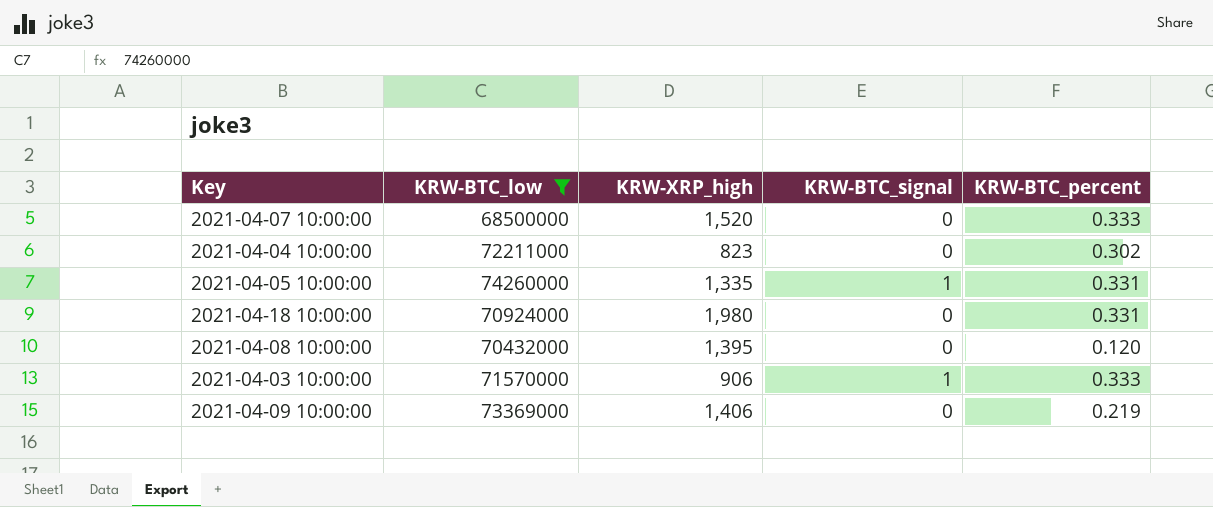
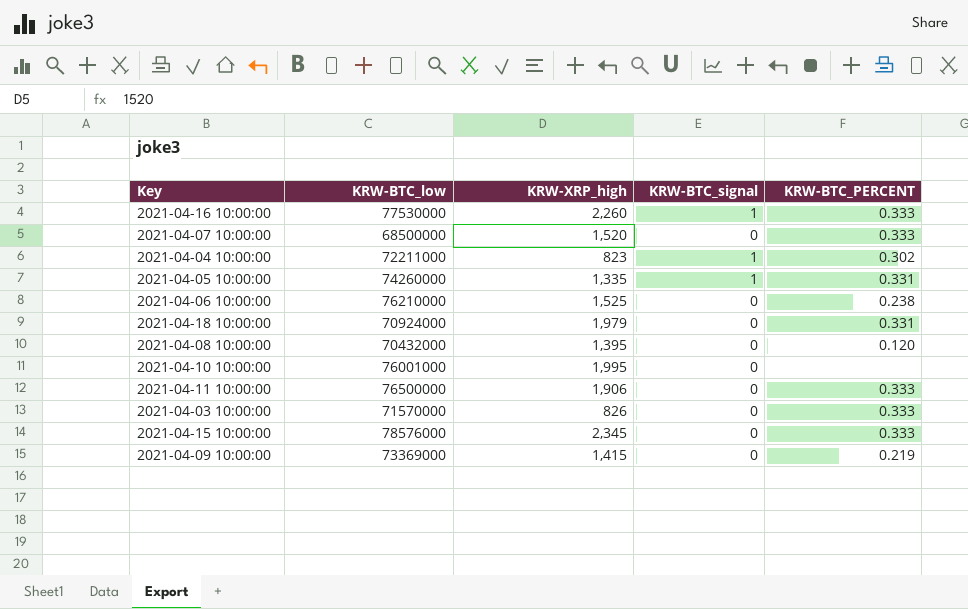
filter: KRW-BTC_low <= 74260000 -> none
column name: KRW-BTC_percent -> KRW-BTC_PERCENT
2021-04-04 10:00:00 | KRW-BTC_signal: 0 -> 1
2021-04-18 10:00:00 | KRW-XRP_high: 1,980 -> 1,979
2021-04-03 10:00:00 | KRW-XRP_high: 906 -> 826
2021-04-03 10:00:00 | KRW-BTC_signal: 1 -> 0
2021-04-09 10:00:00 | KRW-XRP_high: 1,406 -> 1,415

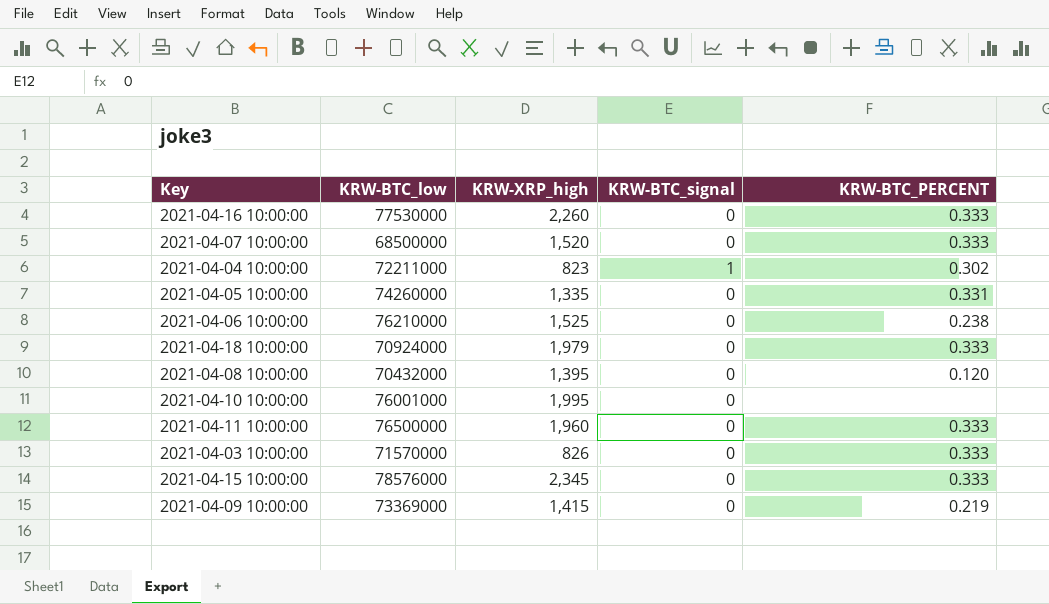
2021-04-16 10:00:00 | KRW-BTC_signal: 1 -> 0
2021-04-05 10:00:00 | KRW-BTC_signal: 1 -> 0
2021-04-18 10:00:00 | KRW-BTC_PERCENT: 0.331 -> 0.333
2021-04-11 10:00:00 | KRW-XRP_high: 1,906 -> 1,960

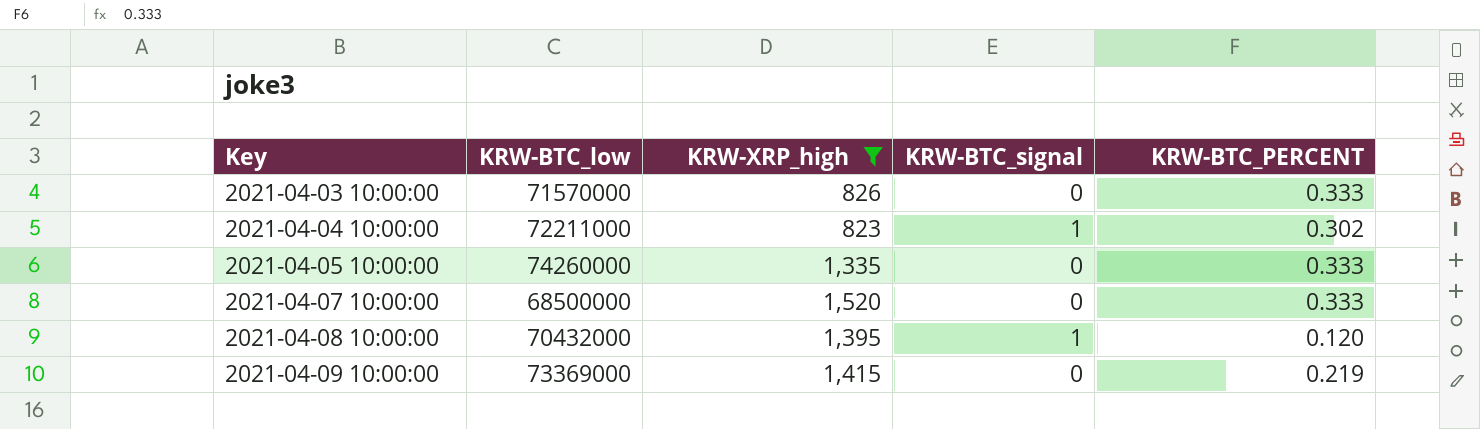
filter: none -> KRW-XRP_high <= 1,520
row order: none -> Key ascending
2021-04-05 10:00:00 | KRW-BTC_PERCENT: 0.331 -> 0.333
2021-04-08 10:00:00 | KRW-BTC_signal: 0 -> 1

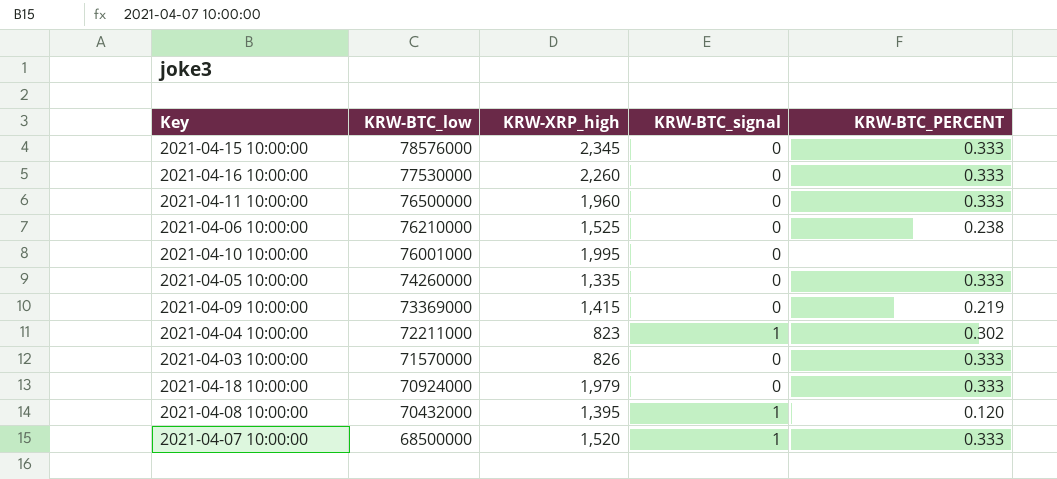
filter: KRW-XRP_high <= 1,520 -> none
row order: Key ascending -> KRW-BTC_low descending
2021-04-07 10:00:00 | KRW-BTC_signal: 0 -> 1

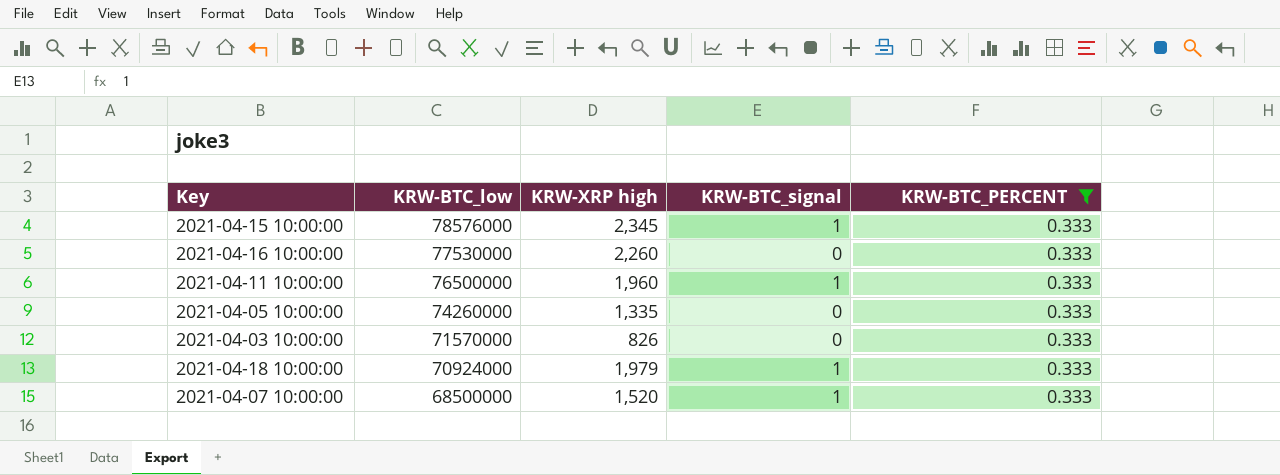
filter: none -> KRW-BTC_PERCENT = 0.333
column name: KRW-XRP_high -> KRW-XRP high
2021-04-15 10:00:00 | KRW-BTC_signal: 0 -> 1
2021-04-11 10:00:00 | KRW-BTC_signal: 0 -> 1
2021-04-18 10:00:00 | KRW-BTC_signal: 0 -> 1

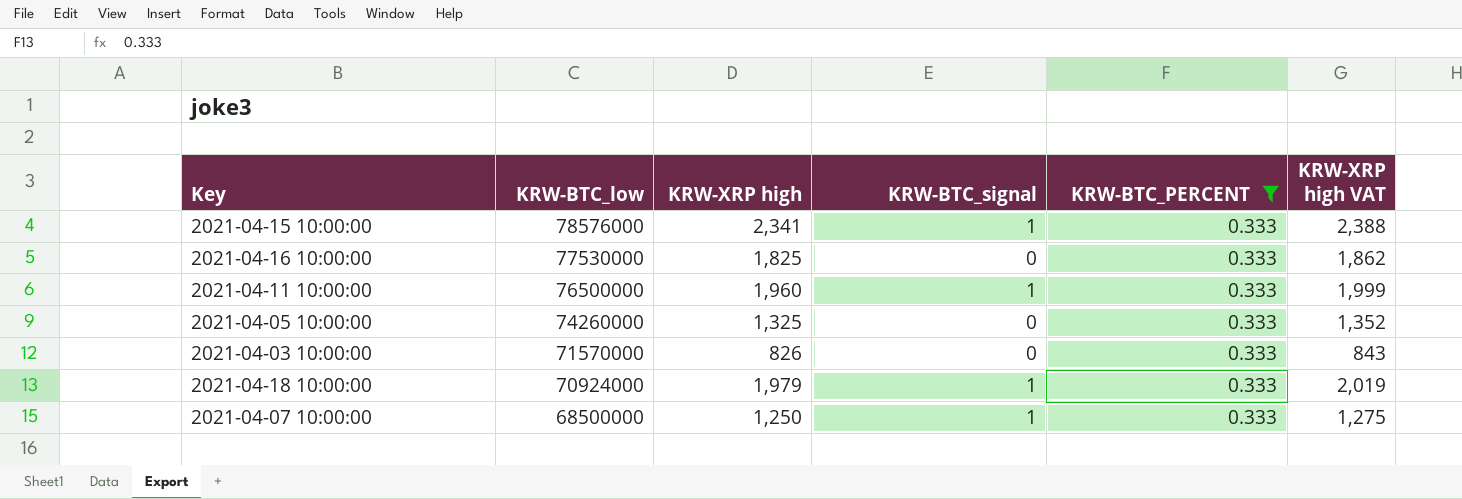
column KRW-XRP high VAT | formula: none -> [KRW-XRP high] * 1.02
2021-04-15 10:00:00 | KRW-XRP high: 2,345 -> 2,341
2021-04-16 10:00:00 | KRW-XRP high: 2,260 -> 1,825
2021-04-05 10:00:00 | KRW-XRP high: 1,335 -> 1,325
2021-04-07 10:00:00 | KRW-XRP high: 1,520 -> 1,250

